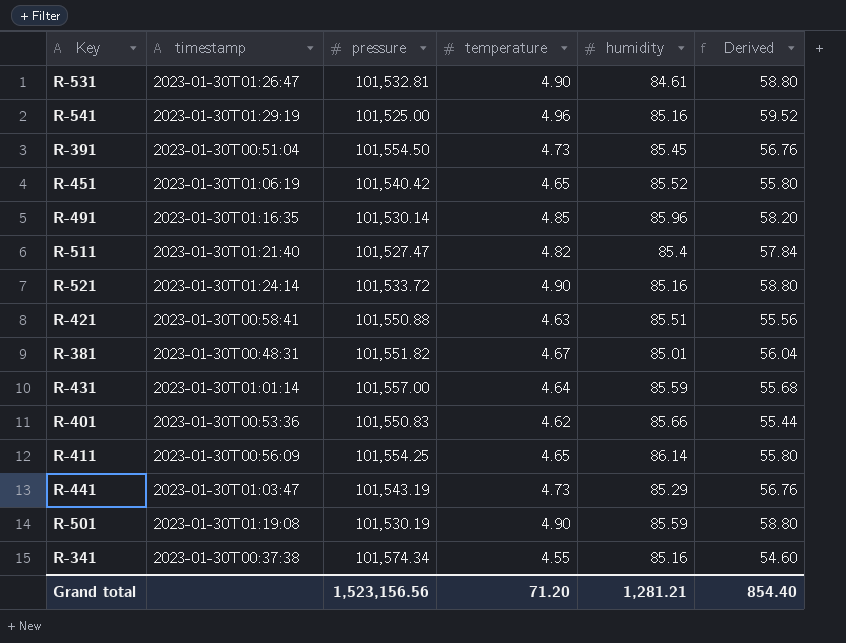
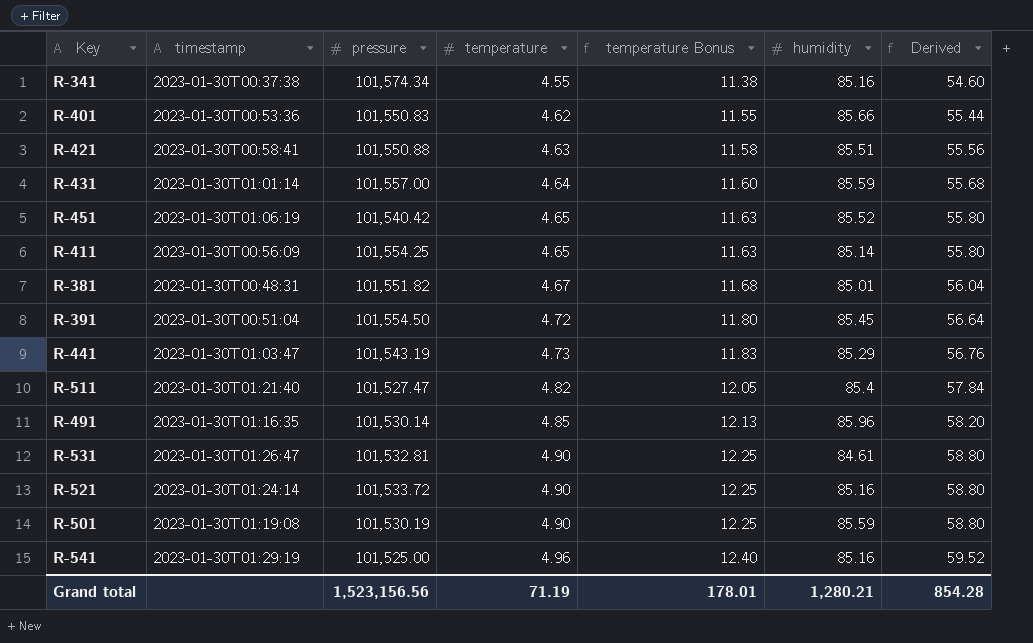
row order: none -> temperature ascending
column temperature Bonus | formula: none -> [temperature] * 2.5
R-411 | humidity: 86.14 -> 85.14
R-391 | temperature: 4.73 -> 4.72
R-391 | Derived: 56.76 -> 56.64
Grand total | temperature: 71.20 -> 71.19
Grand total | humidity: 1,281.21 -> 1,280.21
Grand total | Derived: 854.40 -> 854.28

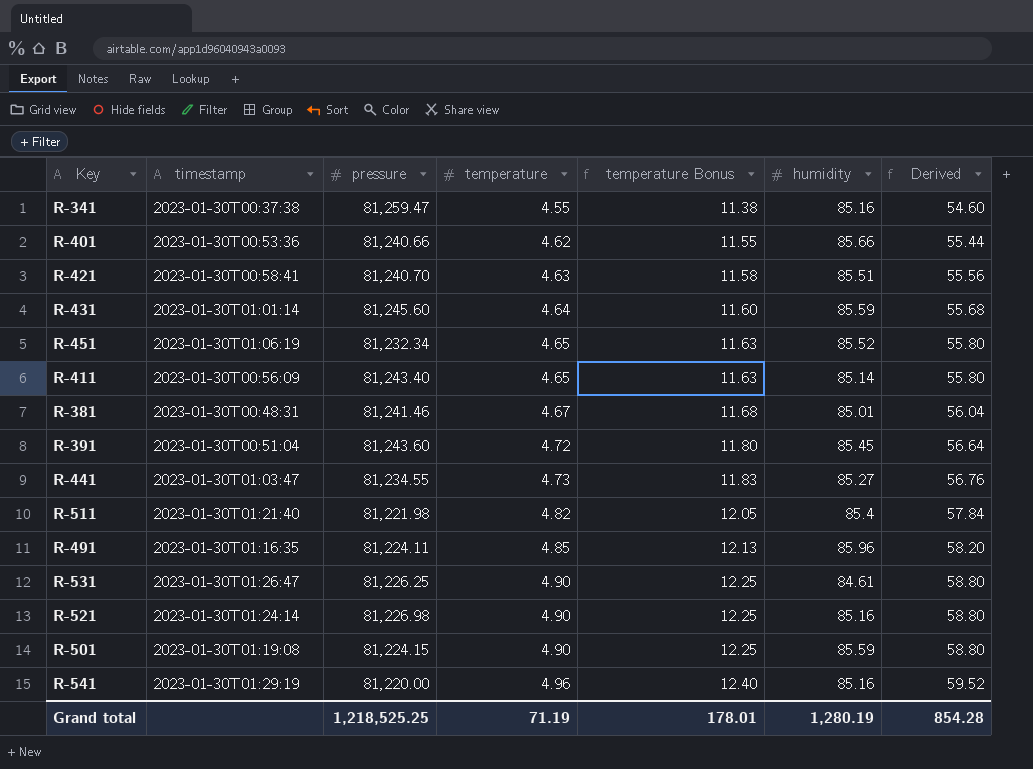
R-341 | pressure: 101,574.34 -> 81,259.47
R-401 | pressure: 101,550.83 -> 81,240.66
R-421 | pressure: 101,550.88 -> 81,240.70
R-431 | pressure: 101,557.00 -> 81,245.60
R-451 | pressure: 101,540.42 -> 81,232.34
R-411 | pressure: 101,554.25 -> 81,243.40
R-381 | pressure: 101,551.82 -> 81,241.46
R-391 | pressure: 101,554.50 -> 81,243.60
R-441 | pressure: 101,543.19 -> 81,234.55
R-441 | humidity: 85.29 -> 85.27
R-511 | pressure: 101,527.47 -> 81,221.98
R-491 | pressure: 101,530.14 -> 81,224.11
R-531 | pressure: 101,532.81 -> 81,226.25
R-521 | pressure: 101,533.72 -> 81,226.98
R-501 | pressure: 101,530.19 -> 81,224.15
R-541 | pressure: 101,525.00 -> 81,220.00
Grand total | pressure: 1,523,156.56 -> 1,218,525.25
Grand total | humidity: 1,280.21 -> 1,280.19

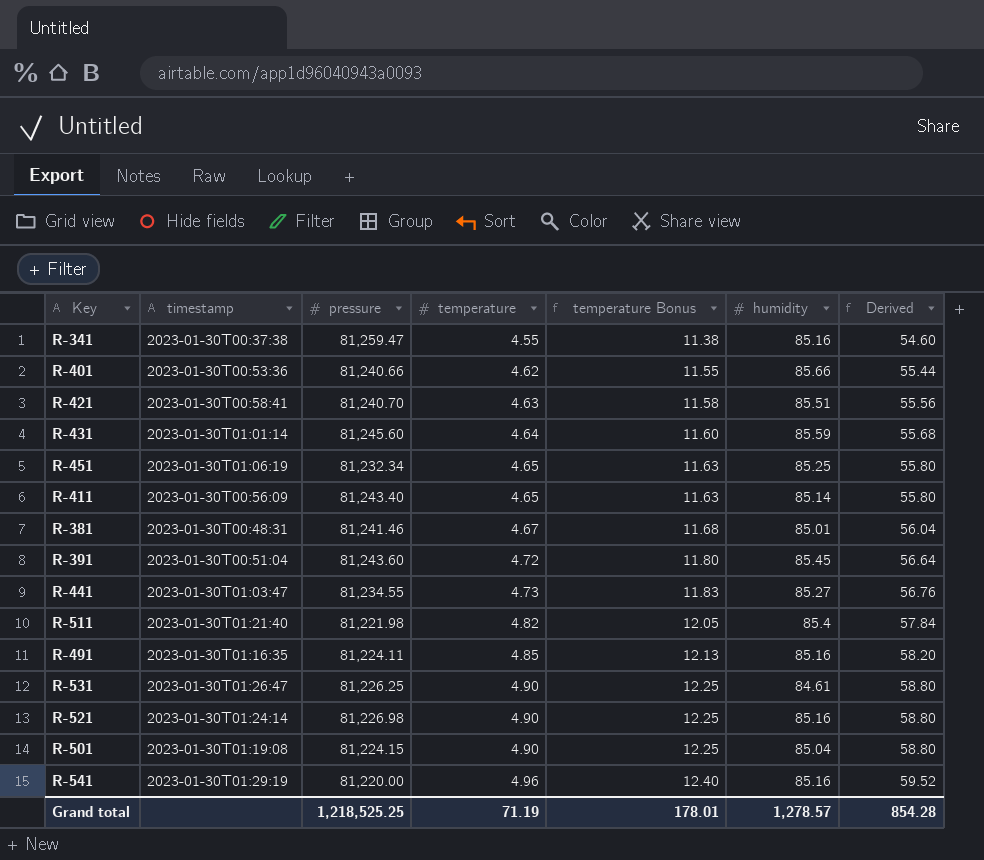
R-451 | humidity: 85.52 -> 85.25
R-491 | humidity: 85.96 -> 85.16
R-501 | humidity: 85.59 -> 85.04
Grand total | humidity: 1,280.19 -> 1,278.57

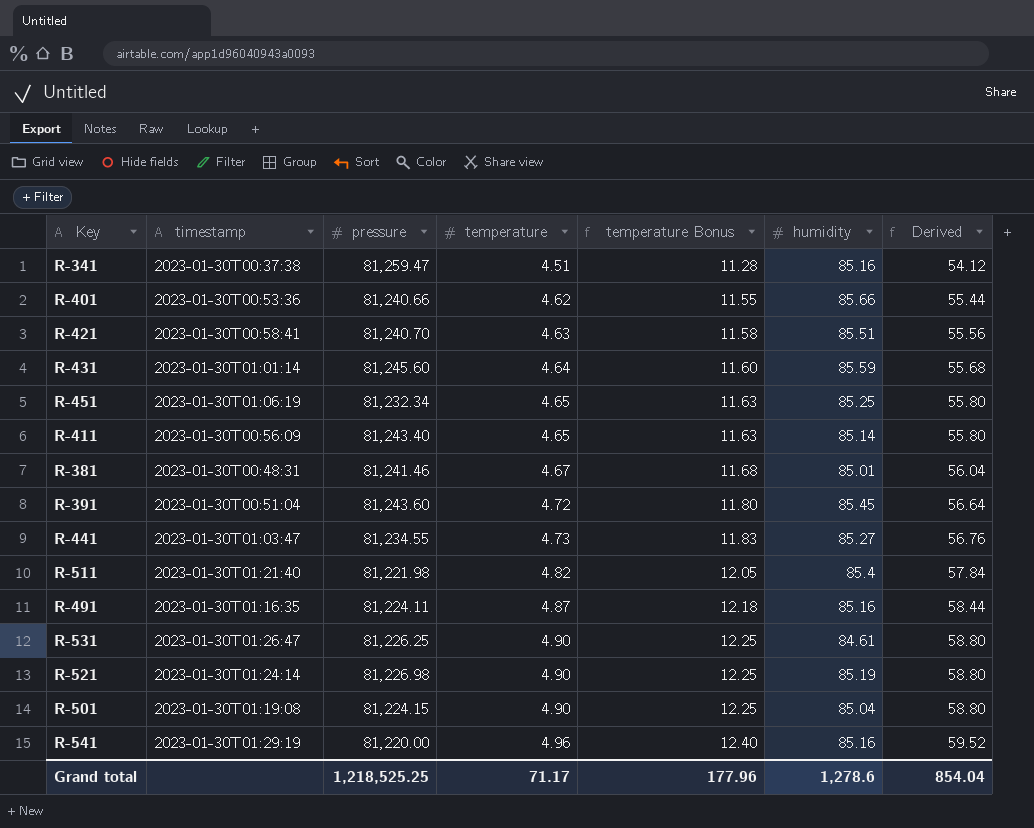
R-341 | temperature: 4.55 -> 4.51
R-341 | temperature Bonus: 11.38 -> 11.28
R-341 | Derived: 54.60 -> 54.12
R-491 | temperature: 4.85 -> 4.87
R-491 | temperature Bonus: 12.13 -> 12.18
R-491 | Derived: 58.20 -> 58.44
R-521 | humidity: 85.16 -> 85.19
Grand total | temperature: 71.19 -> 71.17
Grand total | temperature Bonus: 178.01 -> 177.96
Grand total | humidity: 1,278.57 -> 1,278.6
Grand total | Derived: 854.28 -> 854.04

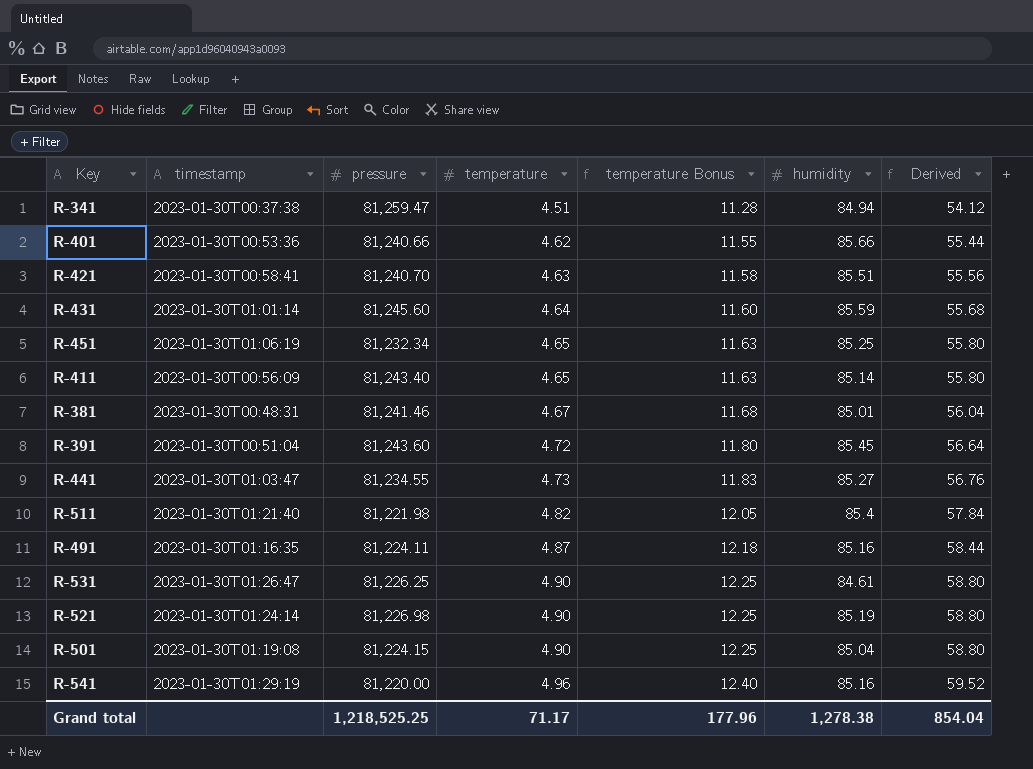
R-341 | humidity: 85.16 -> 84.94
Grand total | humidity: 1,278.6 -> 1,278.38

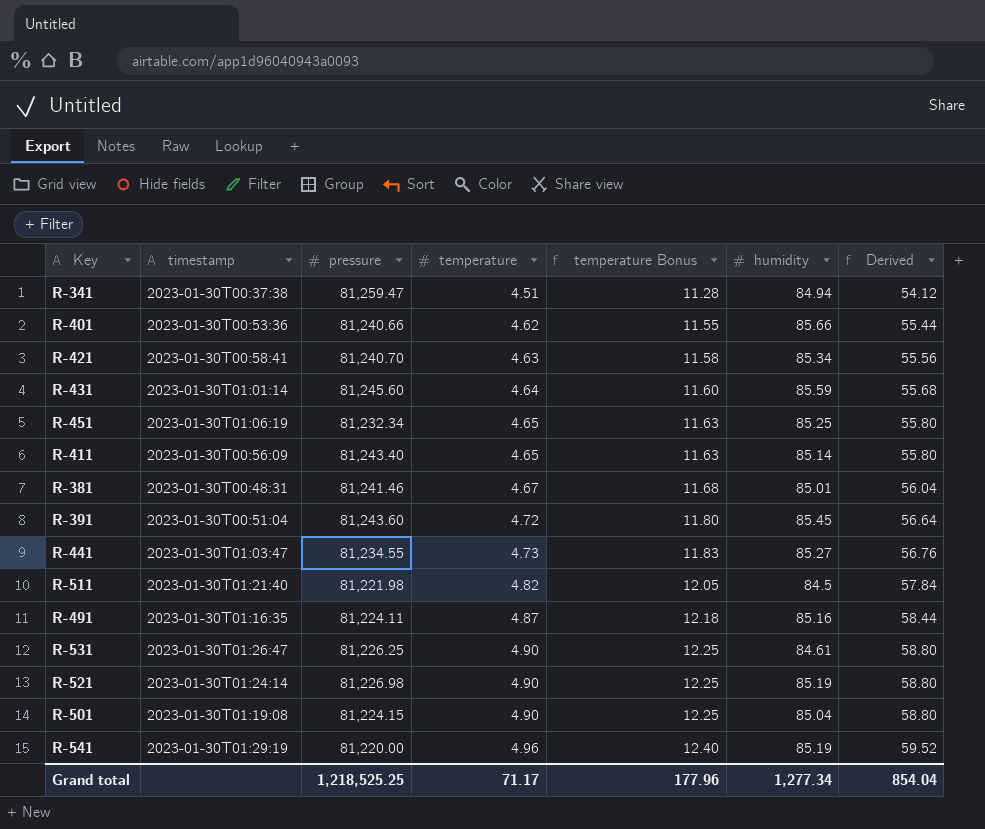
R-421 | humidity: 85.51 -> 85.34
R-511 | humidity: 85.4 -> 84.5
R-541 | humidity: 85.16 -> 85.19
Grand total | humidity: 1,278.38 -> 1,277.34

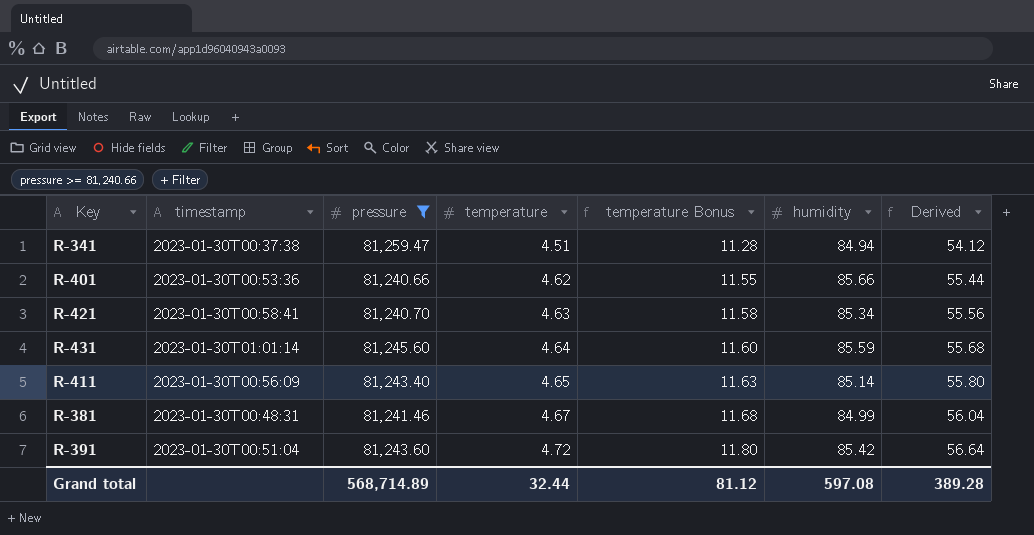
filter: none -> pressure >= 81,240.66
R-381 | humidity: 85.01 -> 84.99
R-391 | humidity: 85.45 -> 85.42
Grand total | pressure: 1,218,525.25 -> 568,714.89
Grand total | temperature: 71.17 -> 32.44
Grand total | temperature Bonus: 177.96 -> 81.12
Grand total | humidity: 1,277.34 -> 597.08
Grand total | Derived: 854.04 -> 389.28

